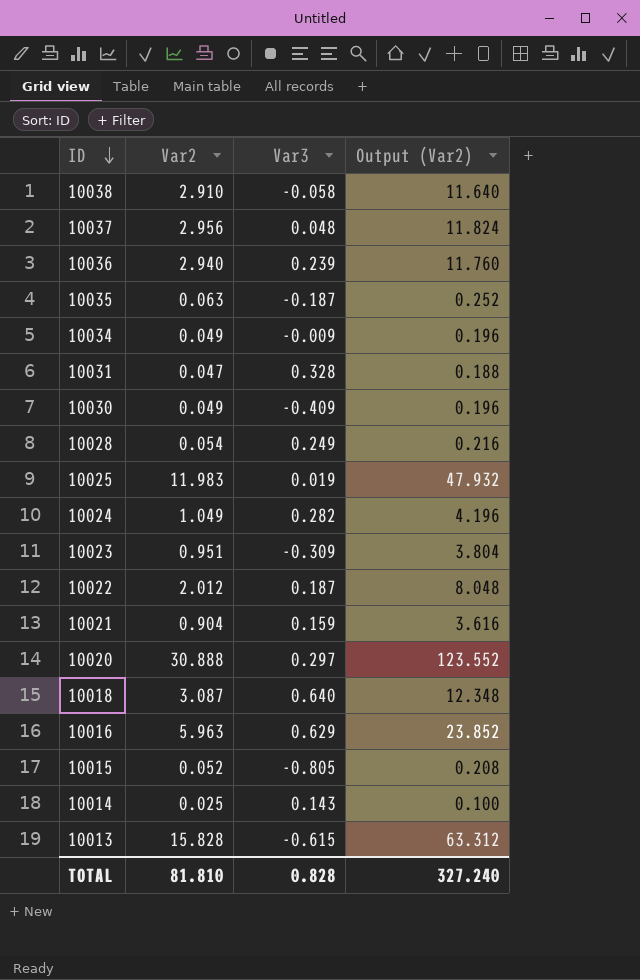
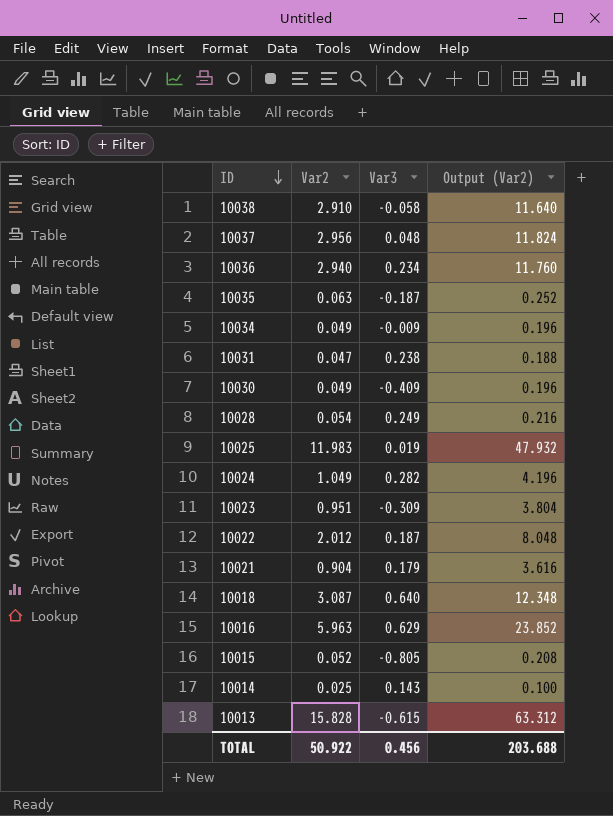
row 10020: 30.888 | 0.297 | 123.552 -> none
10036 | Var3: 0.239 -> 0.234
10031 | Var3: 0.328 -> 0.238
10021 | Var3: 0.159 -> 0.179
TOTAL | Var2: 81.810 -> 50.922
TOTAL | Var3: 0.828 -> 0.456
TOTAL | Output (Var2): 327.240 -> 203.688

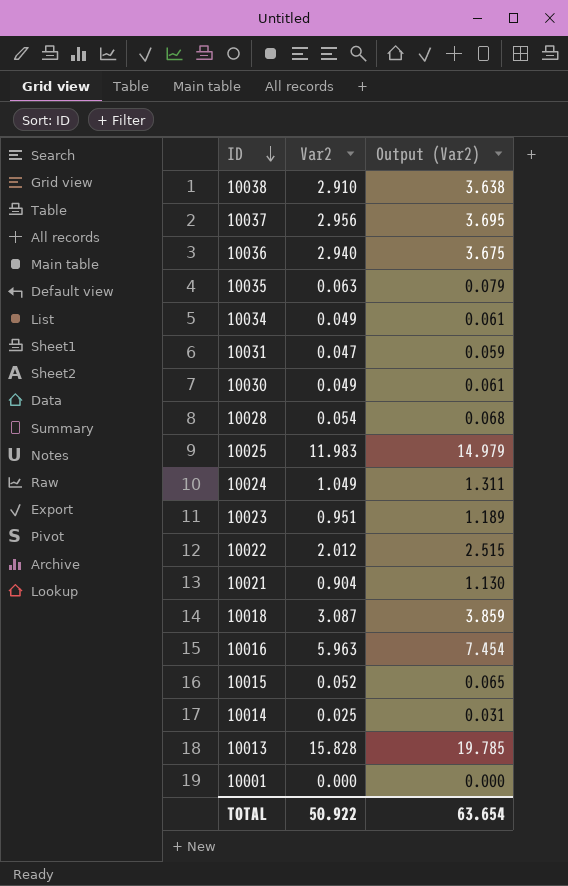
column Var3 | position: 3 -> none
column Output (Var2) | formula: [Var2] * 4 -> [Var2] * 1.25
row 10001: none -> 0.000 | 0.000
TOTAL | Output (Var2): 203.688 -> 63.654

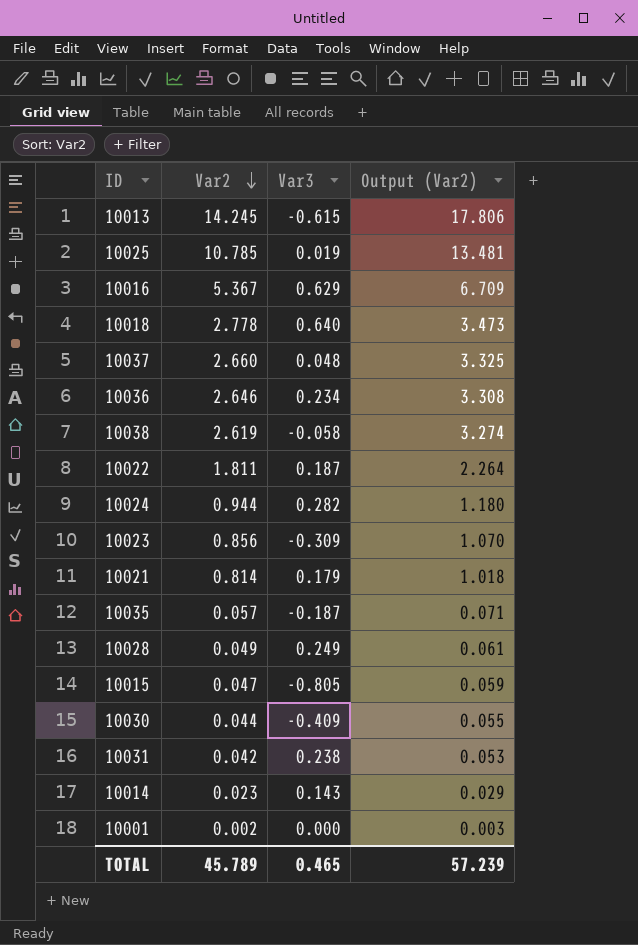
row order: ID descending -> Var2 descending
column Var3 | position: none -> 3
row 10034: 0.049 | 0.061 -> none
10013 | Var2: 15.828 -> 14.245
10013 | Output (Var2): 19.785 -> 17.806
10025 | Var2: 11.983 -> 10.785
10025 | Output (Var2): 14.979 -> 13.481
10016 | Var2: 5.963 -> 5.367
10016 | Output (Var2): 7.454 -> 6.709
10018 | Var2: 3.087 -> 2.778
10018 | Output (Var2): 3.859 -> 3.473
10037 | Var2: 2.956 -> 2.660
10037 | Output (Var2): 3.695 -> 3.325
10036 | Var2: 2.940 -> 2.646
10036 | Output (Var2): 3.675 -> 3.308
10038 | Var2: 2.910 -> 2.619
10038 | Output (Var2): 3.638 -> 3.274
10022 | Var2: 2.012 -> 1.811
10022 | Output (Var2): 2.515 -> 2.264
10024 | Var2: 1.049 -> 0.944
10024 | Output (Var2): 1.311 -> 1.180
10023 | Var2: 0.951 -> 0.856
10023 | Output (Var2): 1.189 -> 1.070
10021 | Var2: 0.904 -> 0.814
10021 | Output (Var2): 1.130 -> 1.018
10035 | Var2: 0.063 -> 0.057
10035 | Output (Var2): 0.079 -> 0.071
10028 | Var2: 0.054 -> 0.049
10028 | Output (Var2): 0.068 -> 0.061
10015 | Var2: 0.052 -> 0.047
10015 | Output (Var2): 0.065 -> 0.059
10030 | Var2: 0.049 -> 0.044
10030 | Output (Var2): 0.061 -> 0.055
10031 | Var2: 0.047 -> 0.042
10031 | Output (Var2): 0.059 -> 0.053
10014 | Var2: 0.025 -> 0.023
10014 | Output (Var2): 0.031 -> 0.029
10001 | Var2: 0.000 -> 0.002
10001 | Output (Var2): 0.000 -> 0.003
TOTAL | Var2: 50.922 -> 45.789
TOTAL | Output (Var2): 63.654 -> 57.239

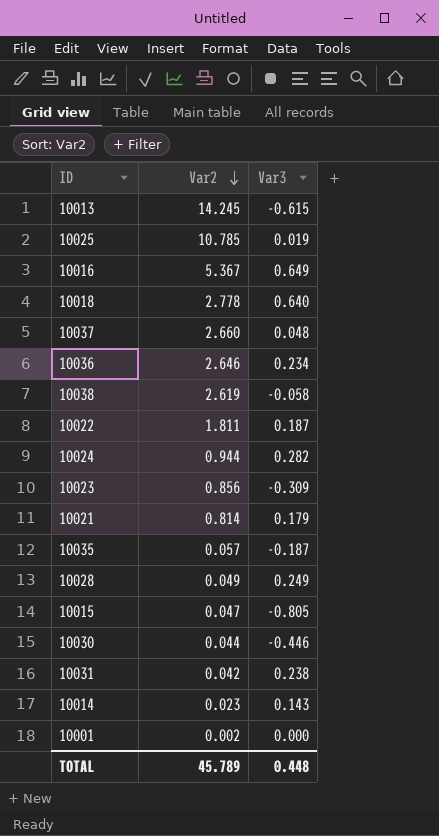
column Output (Var2) | formula: [Var2] * 1.25 -> none
10016 | Var3: 0.629 -> 0.649
10030 | Var3: -0.409 -> -0.446
TOTAL | Var3: 0.465 -> 0.448

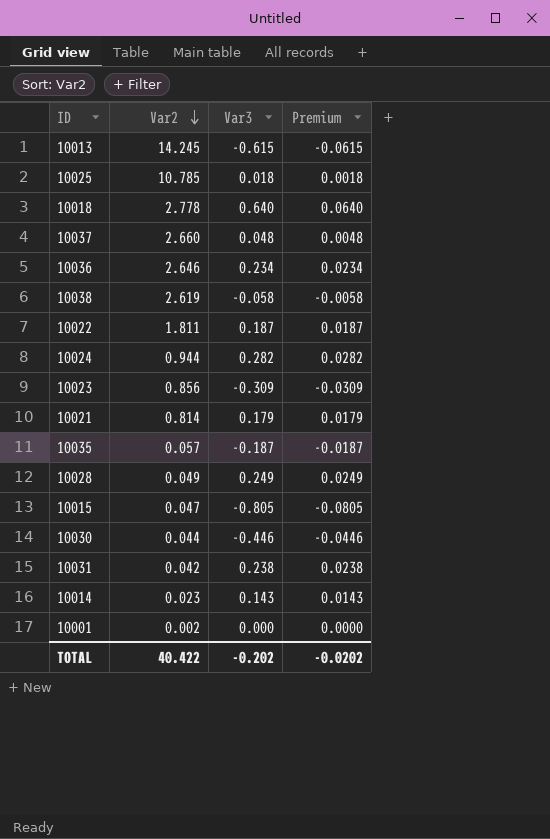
column Premium | formula: none -> [Var3] * 0.1
row 10016: 5.367 | 0.649 -> none
10025 | Var3: 0.019 -> 0.018
TOTAL | Var2: 45.789 -> 40.422
TOTAL | Var3: 0.448 -> -0.202

